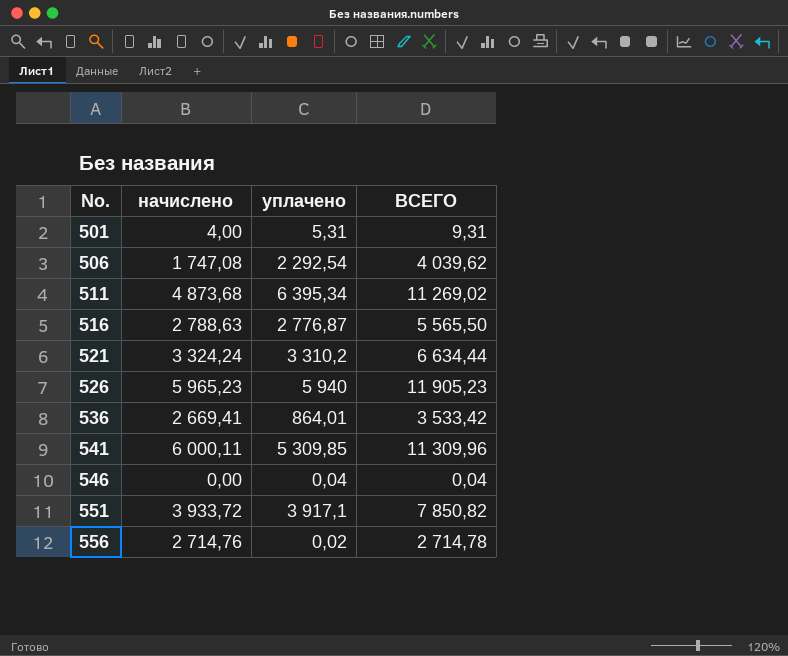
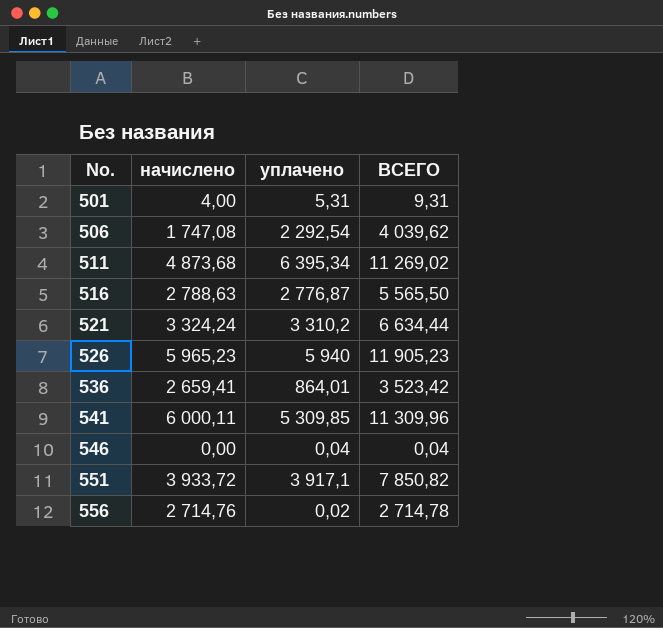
536 | начислено: 2 669,41 -> 2 659,41
536 | ВСЕГО: 3 533,42 -> 3 523,42

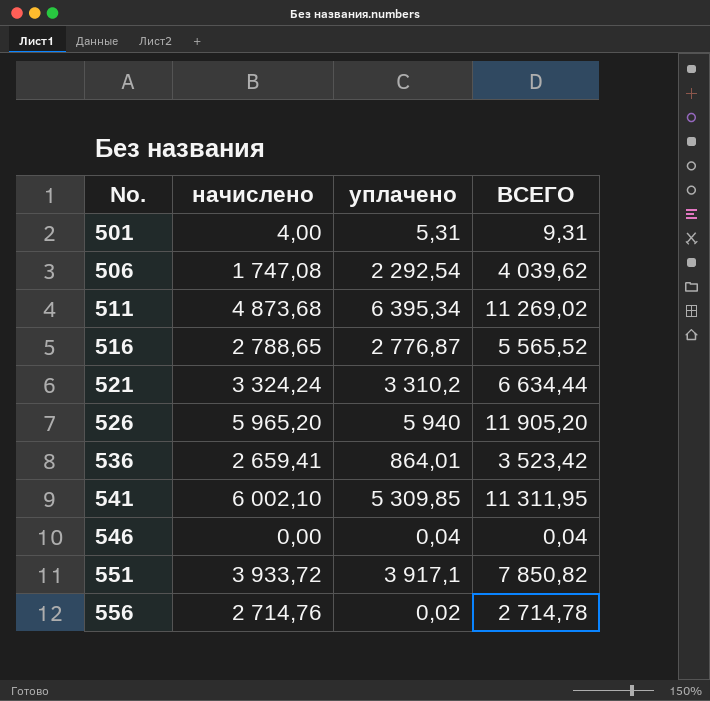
516 | начислено: 2 788,63 -> 2 788,65
516 | ВСЕГО: 5 565,50 -> 5 565,52
526 | начислено: 5 965,23 -> 5 965,20
526 | ВСЕГО: 11 905,23 -> 11 905,20
541 | начислено: 6 000,11 -> 6 002,10
541 | ВСЕГО: 11 309,96 -> 11 311,95

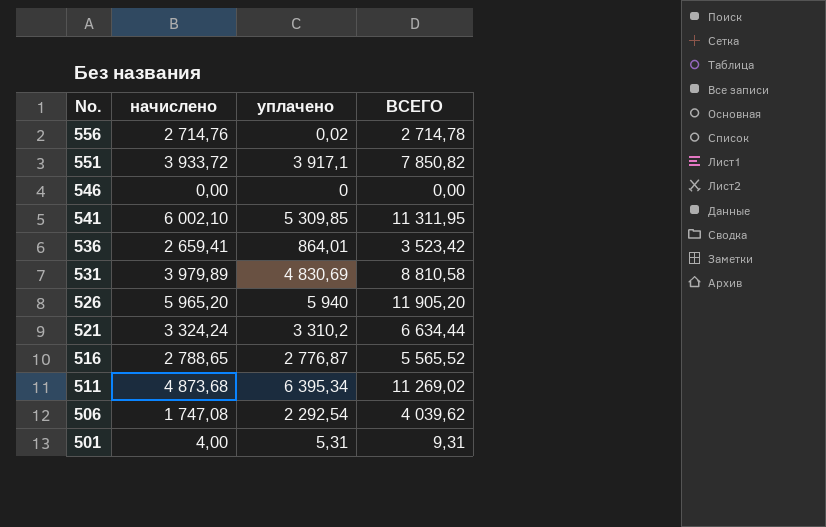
row order: No. ascending -> No. descending
546 | уплачено: 0,04 -> 0
546 | ВСЕГО: 0,04 -> 0,00
row 531: none -> 3 979,89 | 4 830,69 | 8 810,58

